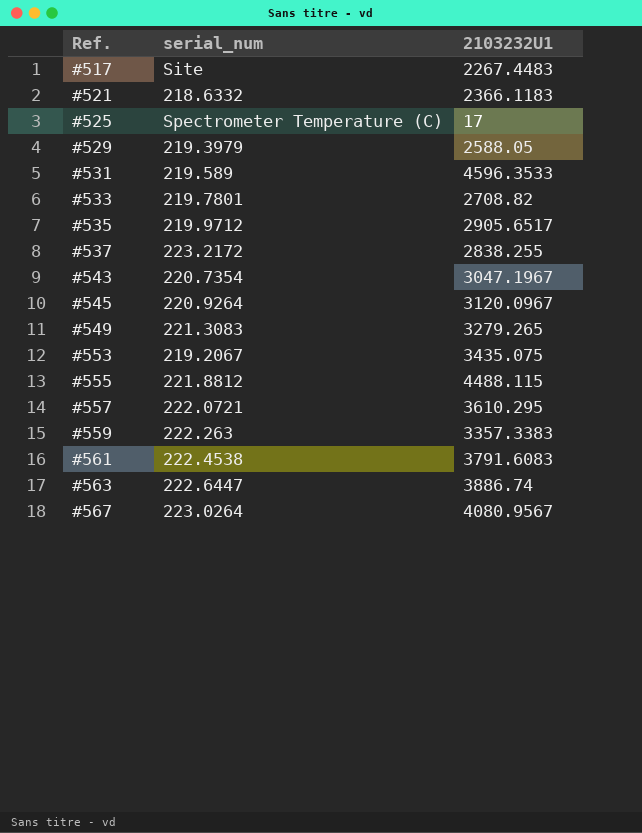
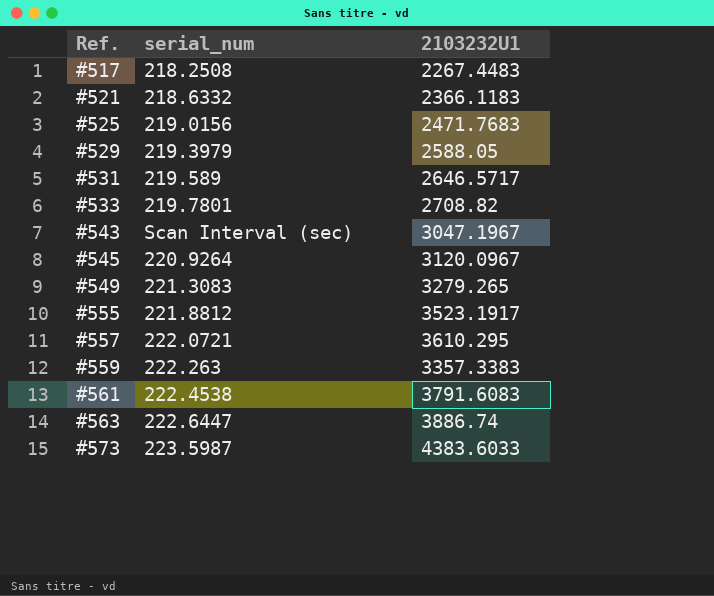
row #535: 219.9712 | 2905.6517 -> none
row #537: 223.2172 | 2838.255 -> none
row #553: 219.2067 | 3435.075 -> none
row #567: 223.0264 | 4080.9567 -> none
#517 | serial_num: Site -> 218.2508
#525 | serial_num: Spectrometer Temperature (C) -> 219.0156
#525 | 2103232U1: 17 -> 2471.7683
#531 | 2103232U1: 4596.3533 -> 2646.5717
#543 | serial_num: 220.7354 -> Scan Interval (sec)
#555 | 2103232U1: 4488.115 -> 3523.1917
row #573: none -> 223.5987 | 4383.6033

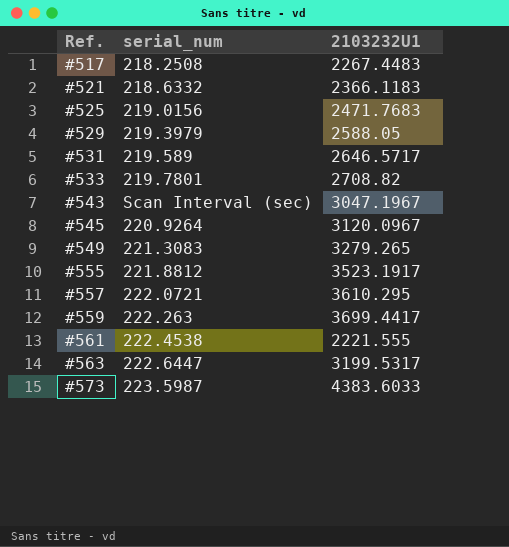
#559 | 2103232U1: 3357.3383 -> 3699.4417
#561 | 2103232U1: 3791.6083 -> 2221.555
#563 | 2103232U1: 3886.74 -> 3199.5317

